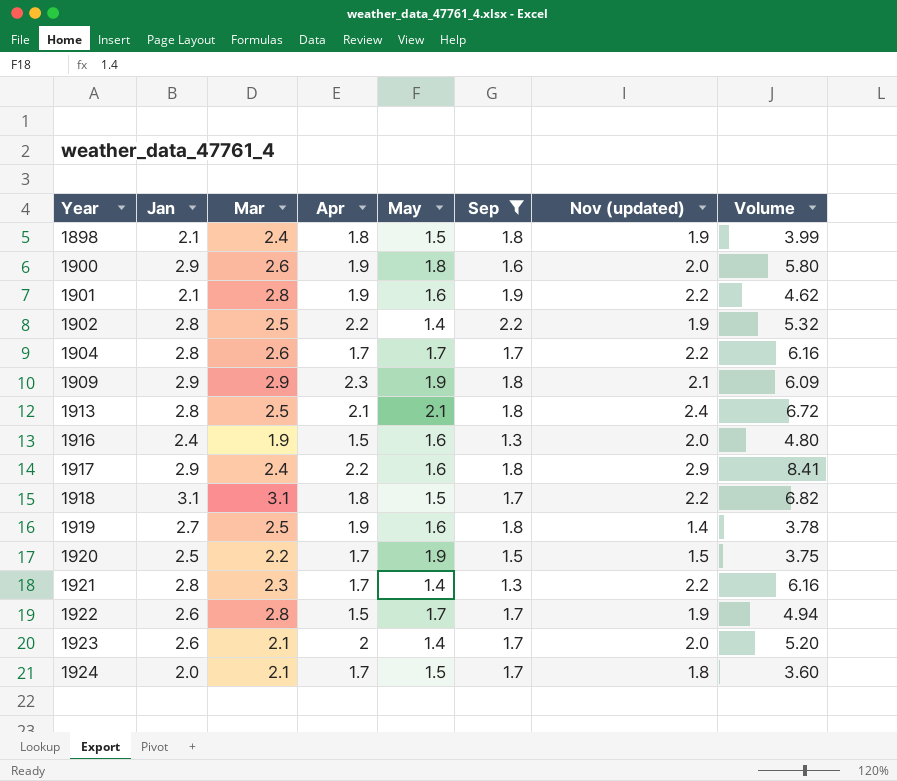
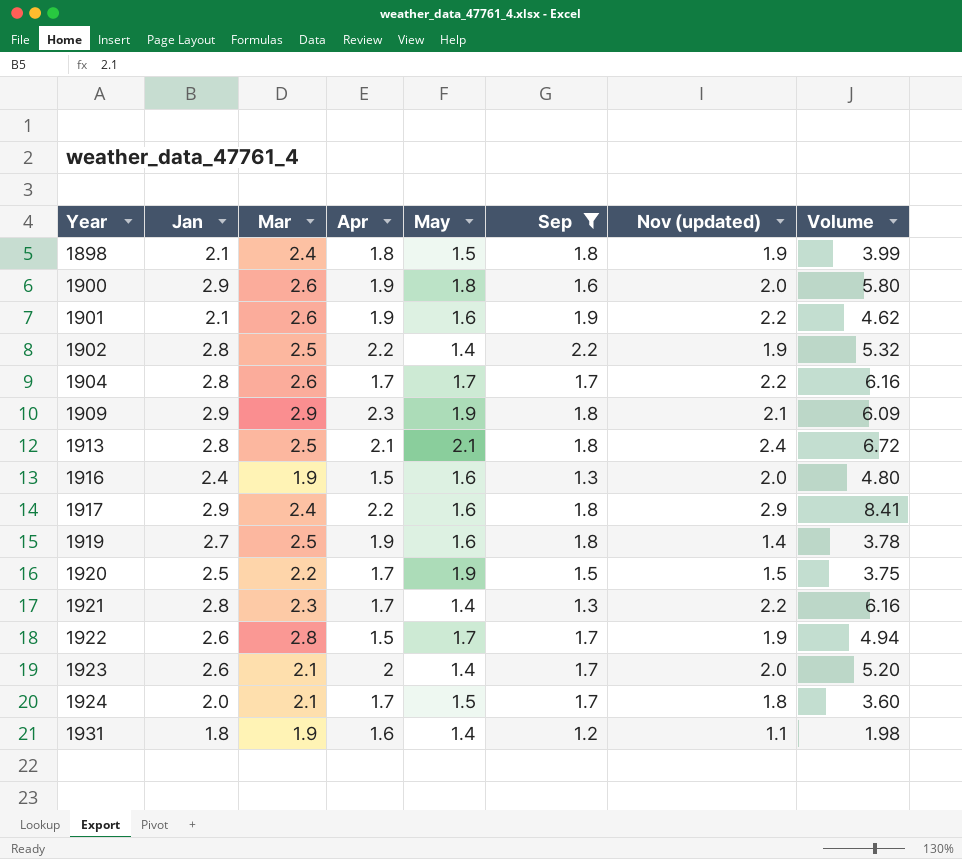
row 1918: 3.1 | 3.1 | 1.8 | 1.5 | 1.7 | 2.2 | 6.82 -> none
1901 | Mar: 2.8 -> 2.6
row 1931: none -> 1.8 | 1.9 | 1.6 | 1.4 | 1.2 | 1.1 | 1.98

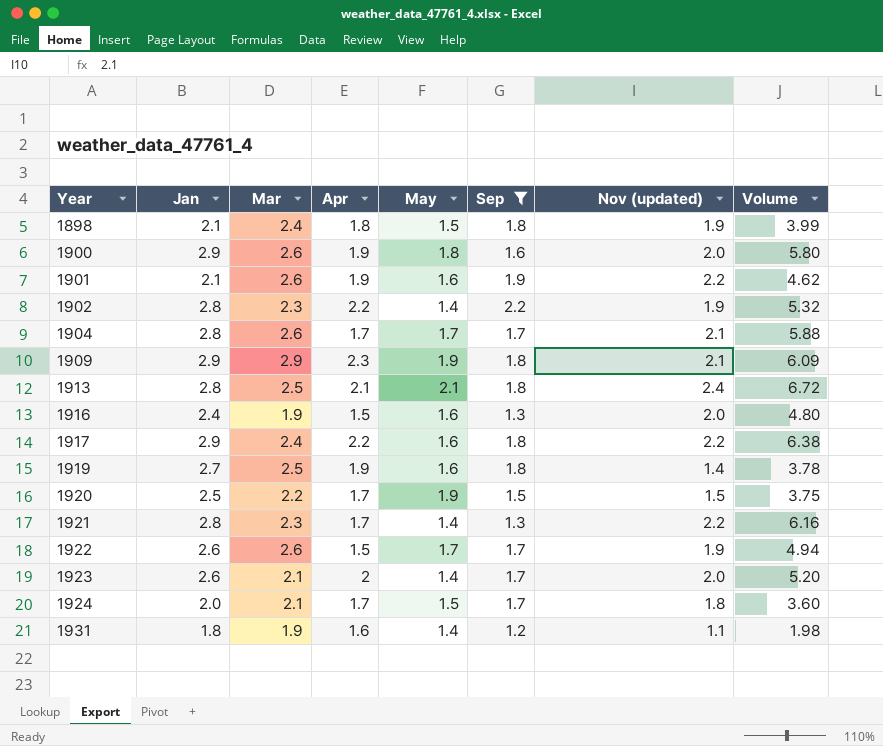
1902 | Mar: 2.5 -> 2.3
1904 | Nov (updated): 2.2 -> 2.1
1904 | Volume: 6.16 -> 5.88
1917 | Nov (updated): 2.9 -> 2.2
1917 | Volume: 8.41 -> 6.38
1922 | Mar: 2.8 -> 2.6

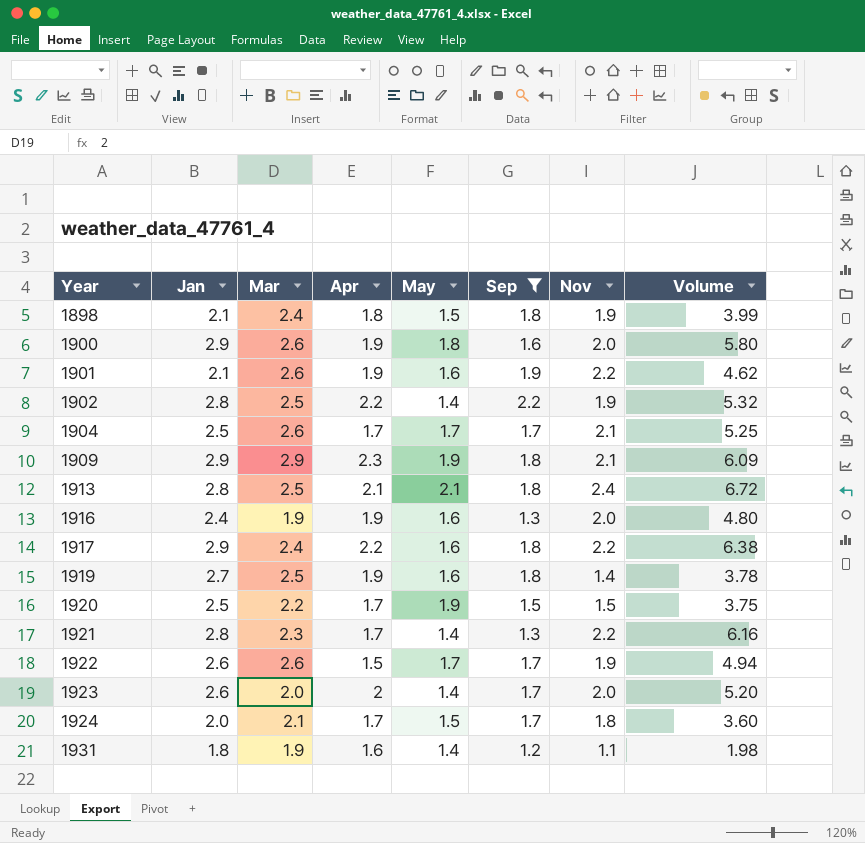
column name: Nov (updated) -> Nov
1902 | Mar: 2.3 -> 2.5
1904 | Jan: 2.8 -> 2.5
1904 | Volume: 5.88 -> 5.25
1916 | Apr: 1.5 -> 1.9
1923 | Mar: 2.1 -> 2.0

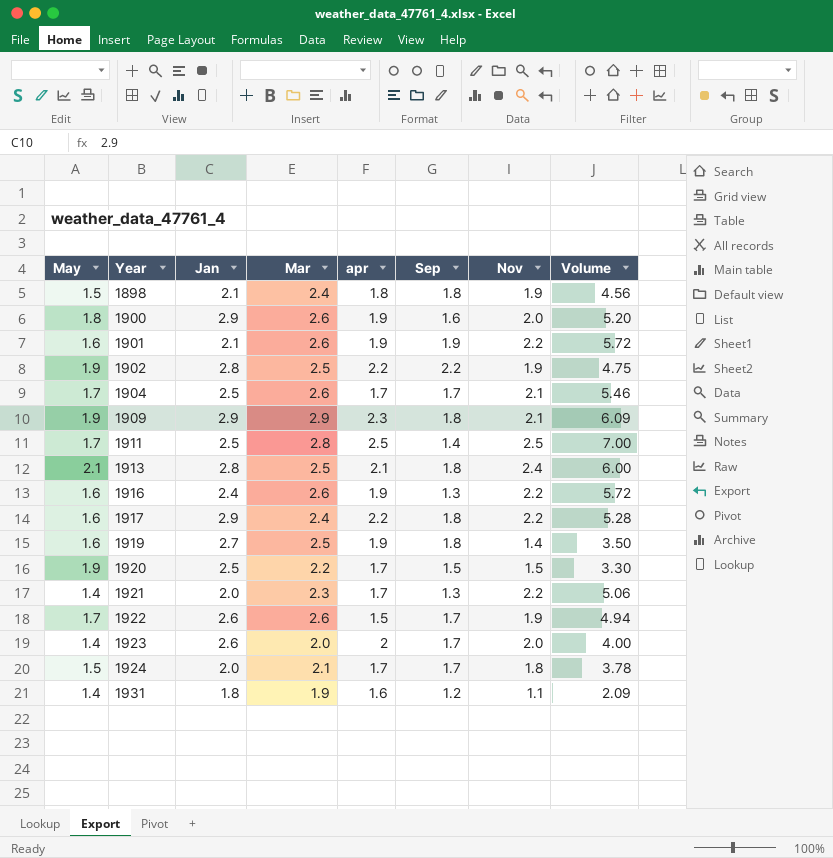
filter: Sep != 1.4 -> none
column May | position: 5 -> 1
column name: Apr -> apr
column Volume | formula: [Jan] * [Nov] -> [Mar] * [Nov]
1902 | May: 1.4 -> 1.9
1916 | Mar: 1.9 -> 2.6
1916 | Nov: 2.0 -> 2.2
1921 | Jan: 2.8 -> 2.0

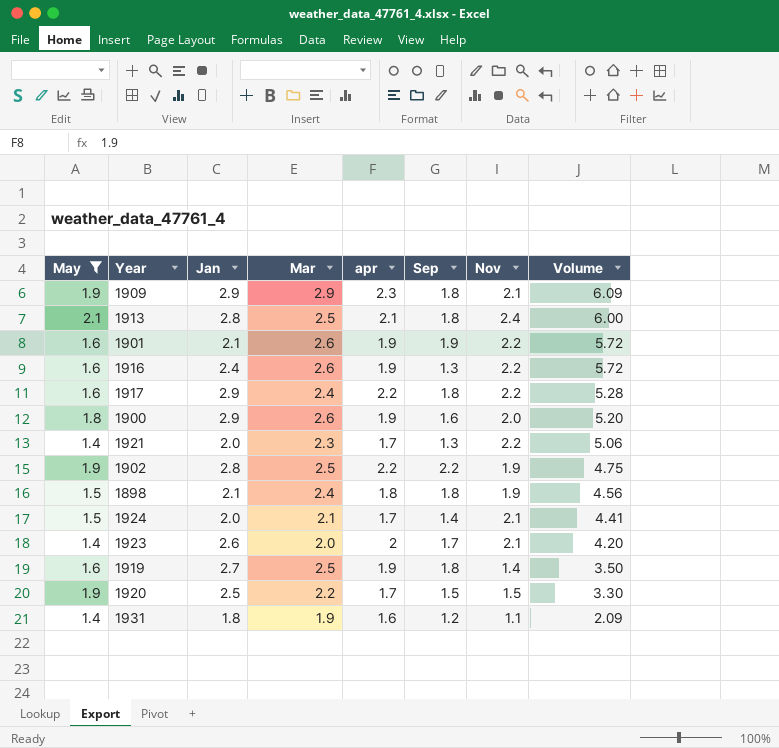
filter: none -> May != 1.7
row order: Year ascending -> Volume descending
1924 | Sep: 1.7 -> 1.4
1924 | Nov: 1.8 -> 2.1
1924 | Volume: 3.78 -> 4.41
1923 | Nov: 2.0 -> 2.1
1923 | Volume: 4.00 -> 4.20

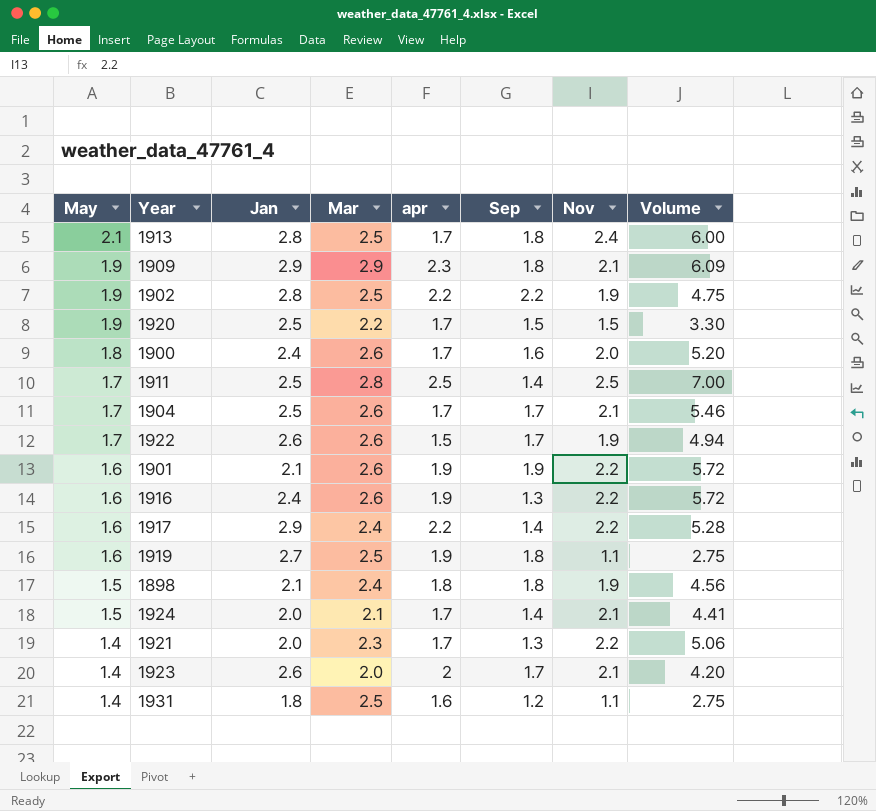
filter: May != 1.7 -> none
row order: Volume descending -> May descending
1913 | apr: 2.1 -> 1.7
1900 | Jan: 2.9 -> 2.4
1900 | apr: 1.9 -> 1.7
1917 | Sep: 1.8 -> 1.4
1919 | Nov: 1.4 -> 1.1
1919 | Volume: 3.50 -> 2.75
1931 | Mar: 1.9 -> 2.5
1931 | Volume: 2.09 -> 2.75

